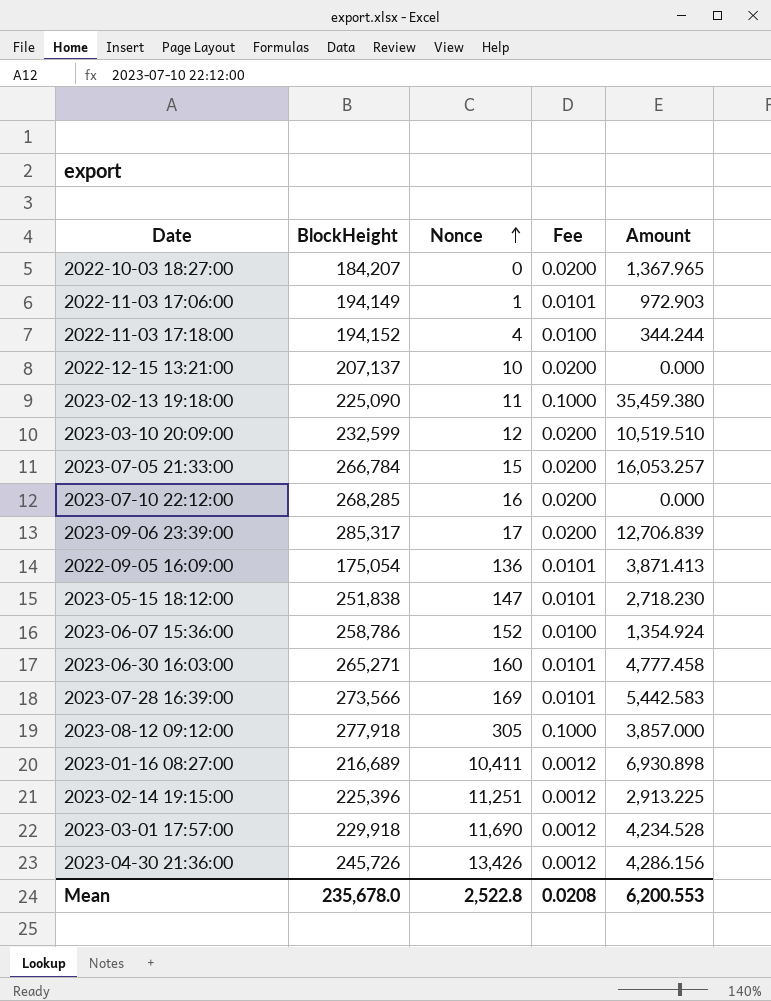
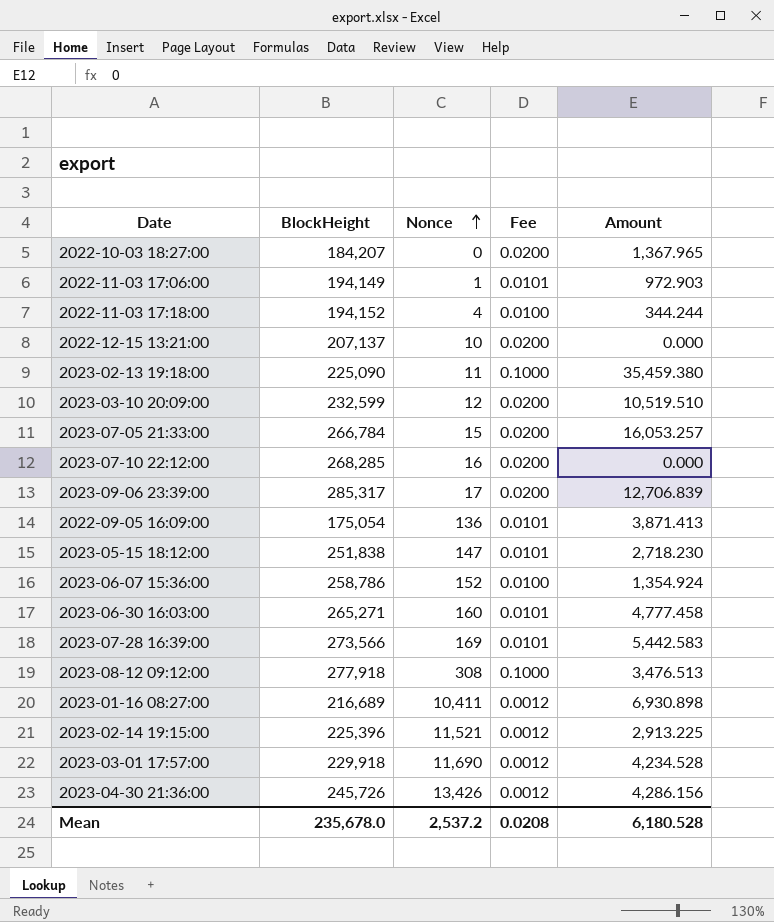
2023-08-12 09:12:00 | Nonce: 305 -> 308
2023-08-12 09:12:00 | Amount: 3,857.000 -> 3,476.513
2023-02-14 19:15:00 | Nonce: 11,251 -> 11,521
Mean | Nonce: 2,522.8 -> 2,537.2
Mean | Amount: 6,200.553 -> 6,180.528

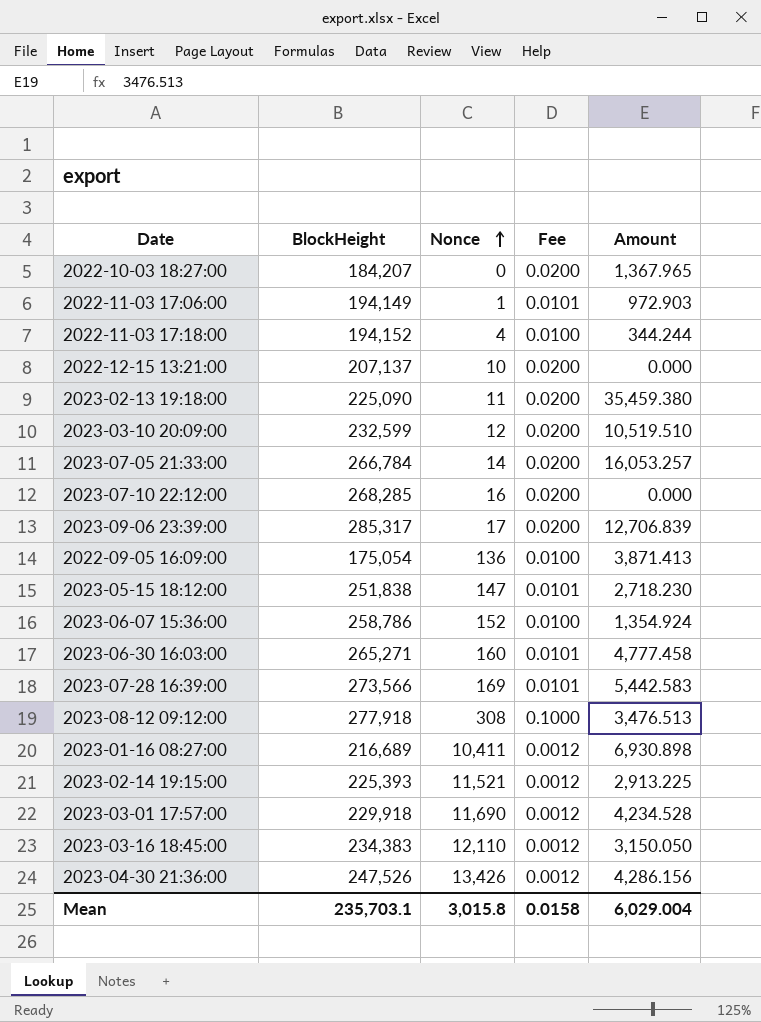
2023-02-13 19:18:00 | Fee: 0.1000 -> 0.0200
2023-07-05 21:33:00 | Nonce: 15 -> 14
2022-09-05 16:09:00 | Fee: 0.0101 -> 0.0100
2023-02-14 19:15:00 | BlockHeight: 225,396 -> 225,393
row 2023-03-16 18:45:00: none -> 234,383 | 12,110 | 0.0012 | 3,150.050
2023-04-30 21:36:00 | BlockHeight: 245,726 -> 247,526
Mean | BlockHeight: 235,678.0 -> 235,703.1
Mean | Nonce: 2,537.2 -> 3,015.8
Mean | Fee: 0.0208 -> 0.0158
Mean | Amount: 6,180.528 -> 6,029.004

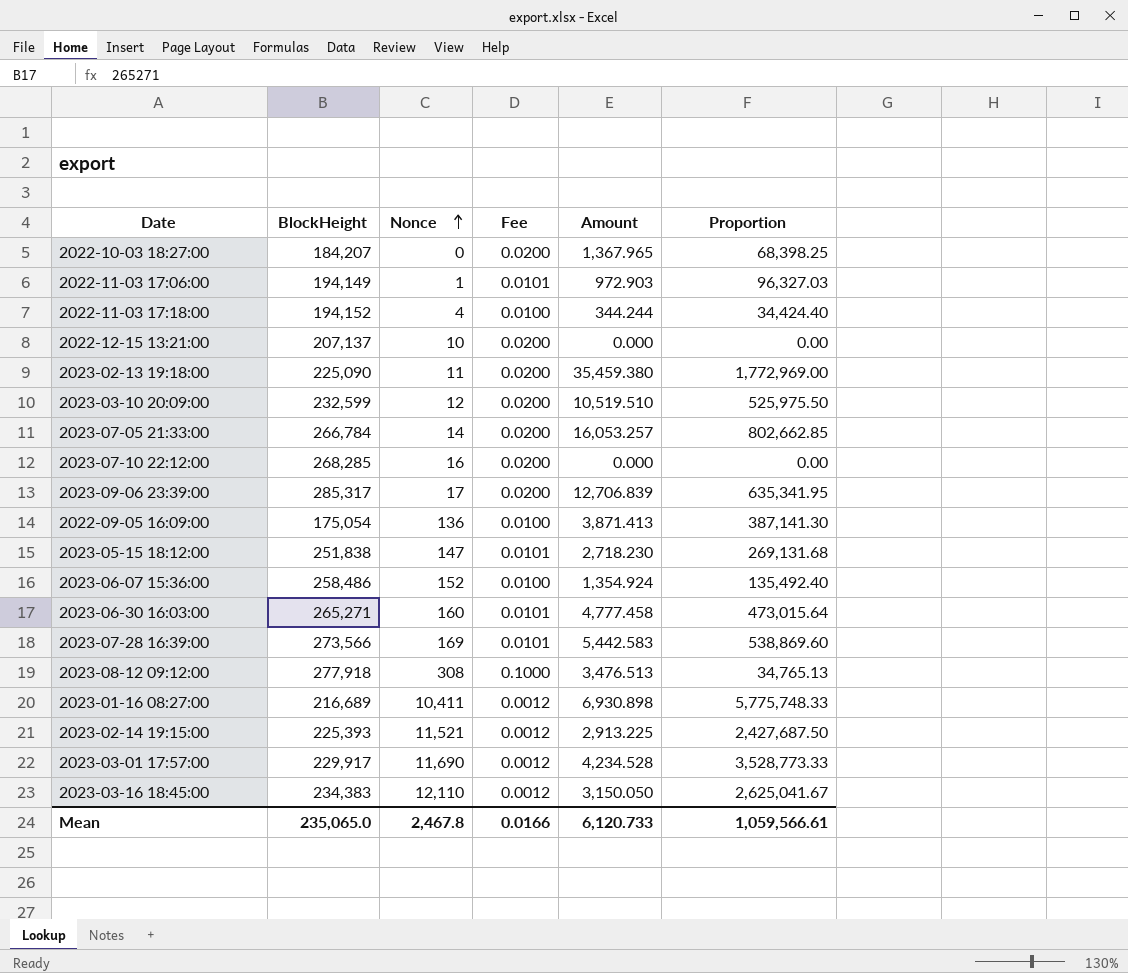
column Proportion | formula: none -> [Amount] / [Fee]
row 2023-04-30 21:36:00: 247,526 | 13,426 | 0.0012 | 4,286.156 -> none
2023-06-07 15:36:00 | BlockHeight: 258,786 -> 258,486
2023-03-01 17:57:00 | BlockHeight: 229,918 -> 229,917
Mean | BlockHeight: 235,703.1 -> 235,065.0
Mean | Nonce: 3,015.8 -> 2,467.8
Mean | Fee: 0.0158 -> 0.0166
Mean | Amount: 6,029.004 -> 6,120.733

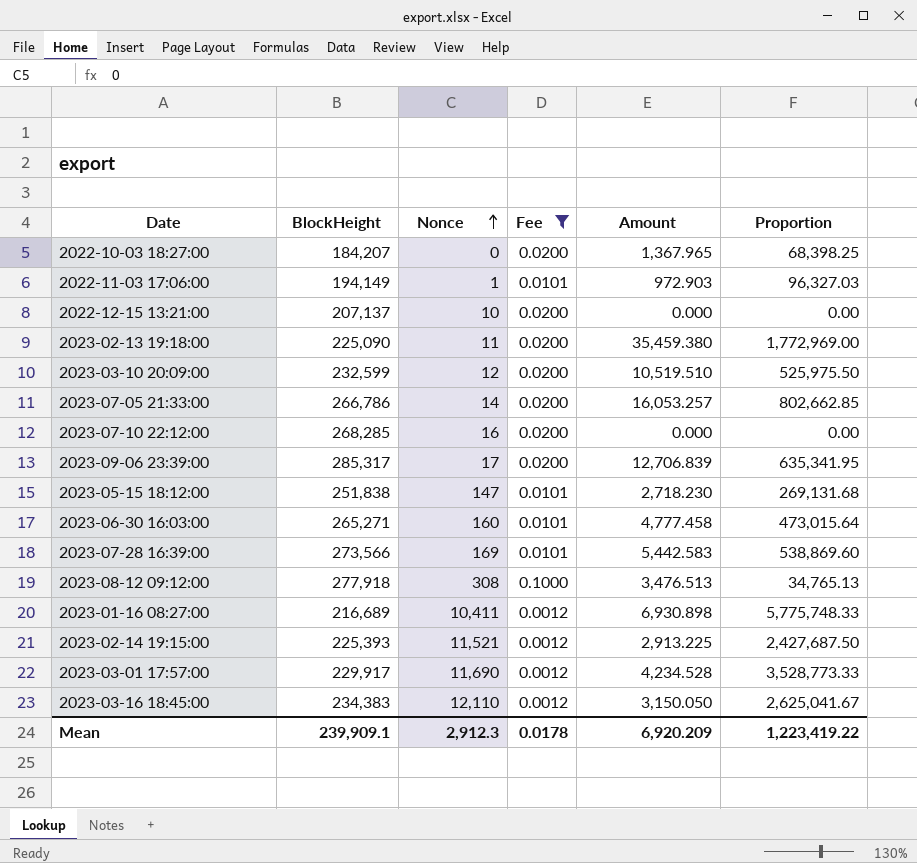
filter: none -> Fee != 0.0100
2023-07-05 21:33:00 | BlockHeight: 266,784 -> 266,786
Mean | BlockHeight: 235,065.0 -> 239,909.1
Mean | Nonce: 2,467.8 -> 2,912.3
Mean | Fee: 0.0166 -> 0.0178
Mean | Amount: 6,120.733 -> 6,920.209
Mean | Proportion: 1,059,566.61 -> 1,223,419.22

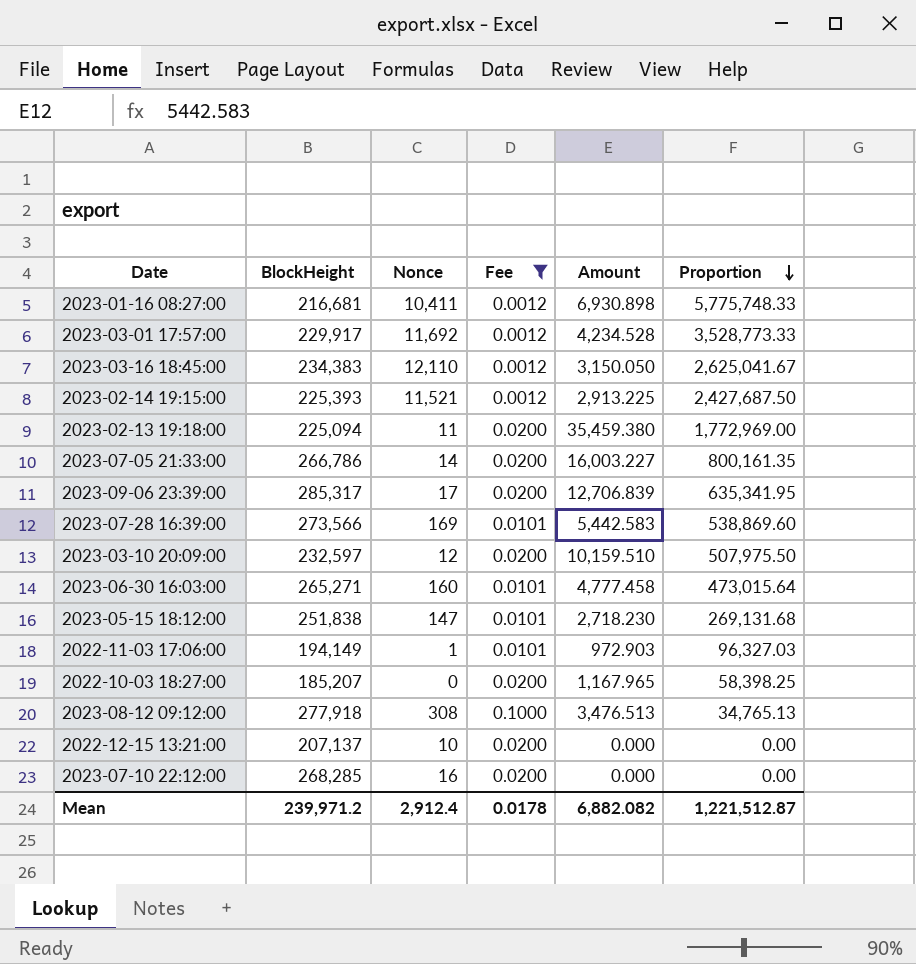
row order: Nonce ascending -> Proportion descending
2023-01-16 08:27:00 | BlockHeight: 216,689 -> 216,681
2023-03-01 17:57:00 | Nonce: 11,690 -> 11,692
2023-02-13 19:18:00 | BlockHeight: 225,090 -> 225,094
2023-07-05 21:33:00 | Amount: 16,053.257 -> 16,003.227
2023-07-05 21:33:00 | Proportion: 802,662.85 -> 800,161.35
2023-03-10 20:09:00 | BlockHeight: 232,599 -> 232,597
2023-03-10 20:09:00 | Amount: 10,519.510 -> 10,159.510
2023-03-10 20:09:00 | Proportion: 525,975.50 -> 507,975.50
2022-10-03 18:27:00 | BlockHeight: 184,207 -> 185,207
2022-10-03 18:27:00 | Amount: 1,367.965 -> 1,167.965
2022-10-03 18:27:00 | Proportion: 68,398.25 -> 58,398.25
Mean | BlockHeight: 239,909.1 -> 239,971.2
Mean | Nonce: 2,912.3 -> 2,912.4
Mean | Amount: 6,920.209 -> 6,882.082
Mean | Proportion: 1,223,419.22 -> 1,221,512.87

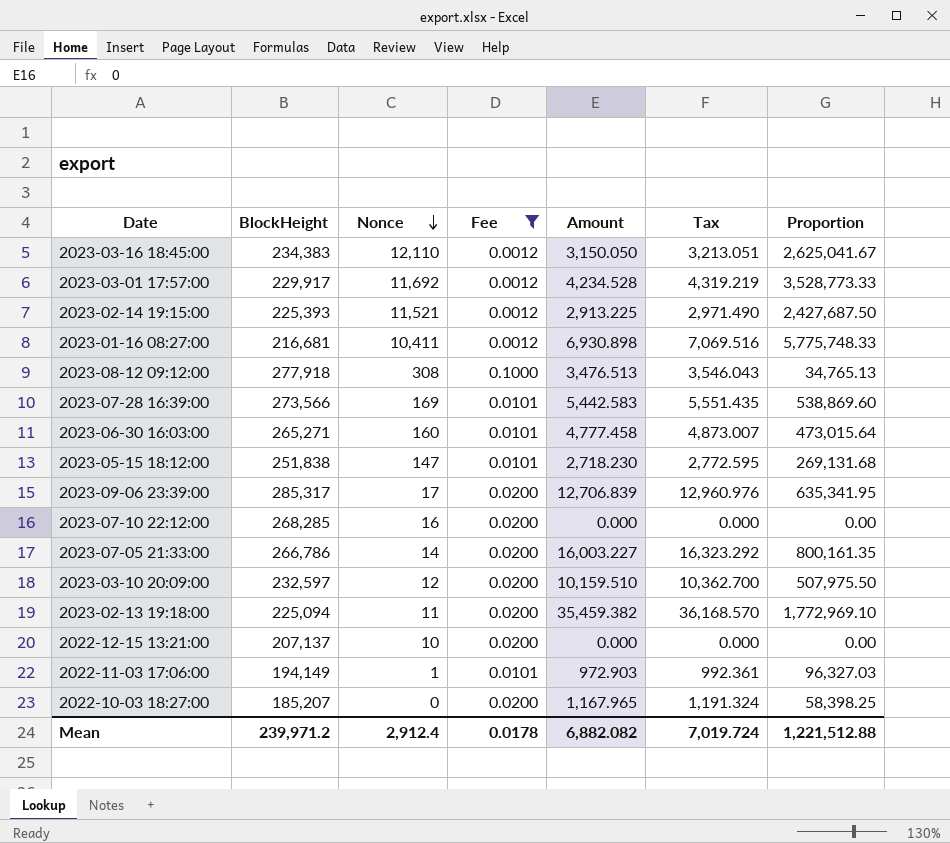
row order: Proportion descending -> Nonce descending
column Tax | formula: none -> [Amount] * 1.02
2023-02-13 19:18:00 | Amount: 35,459.380 -> 35,459.382
2023-02-13 19:18:00 | Proportion: 1,772,969.00 -> 1,772,969.10
Mean | Proportion: 1,221,512.87 -> 1,221,512.88

